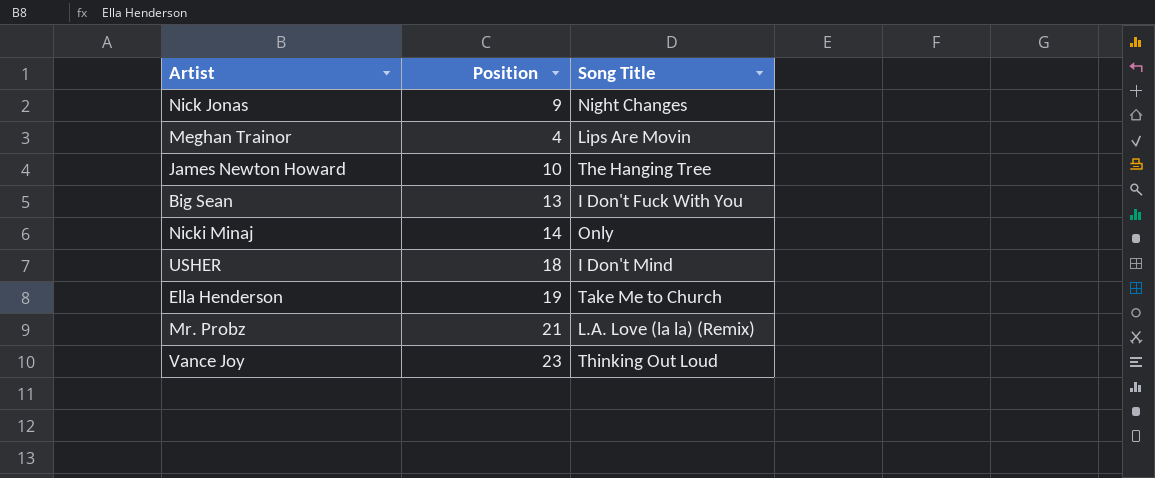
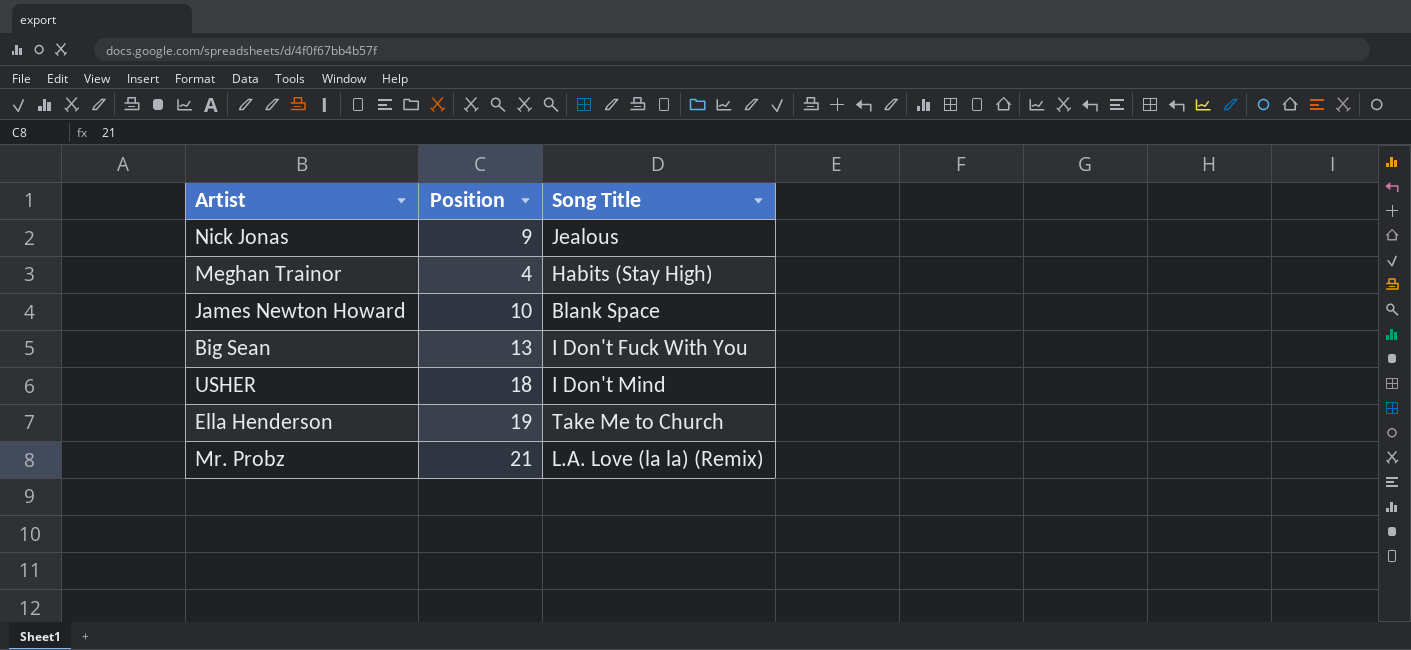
row Nicki Minaj: 14 | Only -> none
row Vance Joy: 23 | Thinking Out Loud -> none
Nick Jonas | Song Title: Night Changes -> Jealous
Meghan Trainor | Song Title: Lips Are Movin -> Habits (Stay High)
James Newton Howard | Song Title: The Hanging Tree -> Blank Space

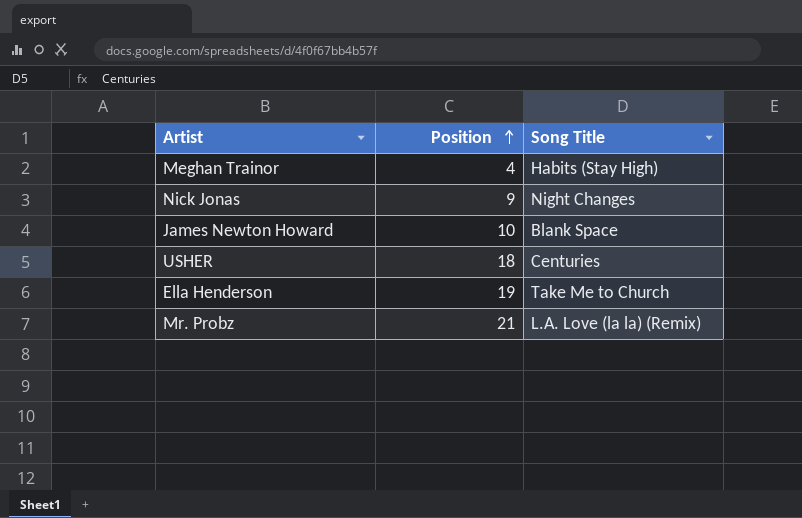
row order: none -> Position ascending
row Big Sean: 13 | I Don't Fuck With You -> none
Nick Jonas | Song Title: Jealous -> Night Changes
USHER | Song Title: I Don't Mind -> Centuries

